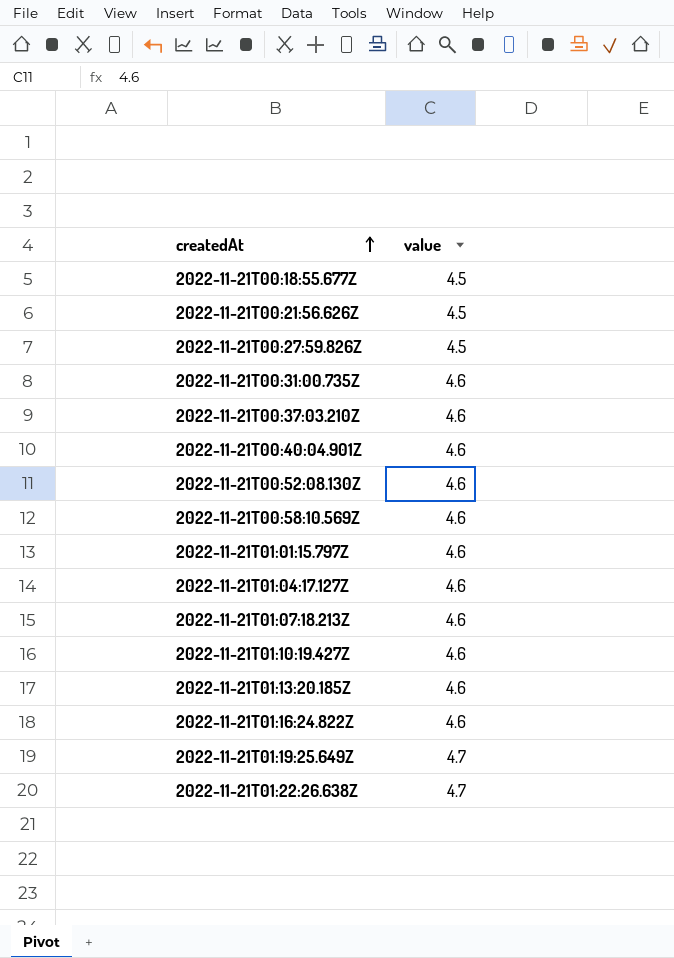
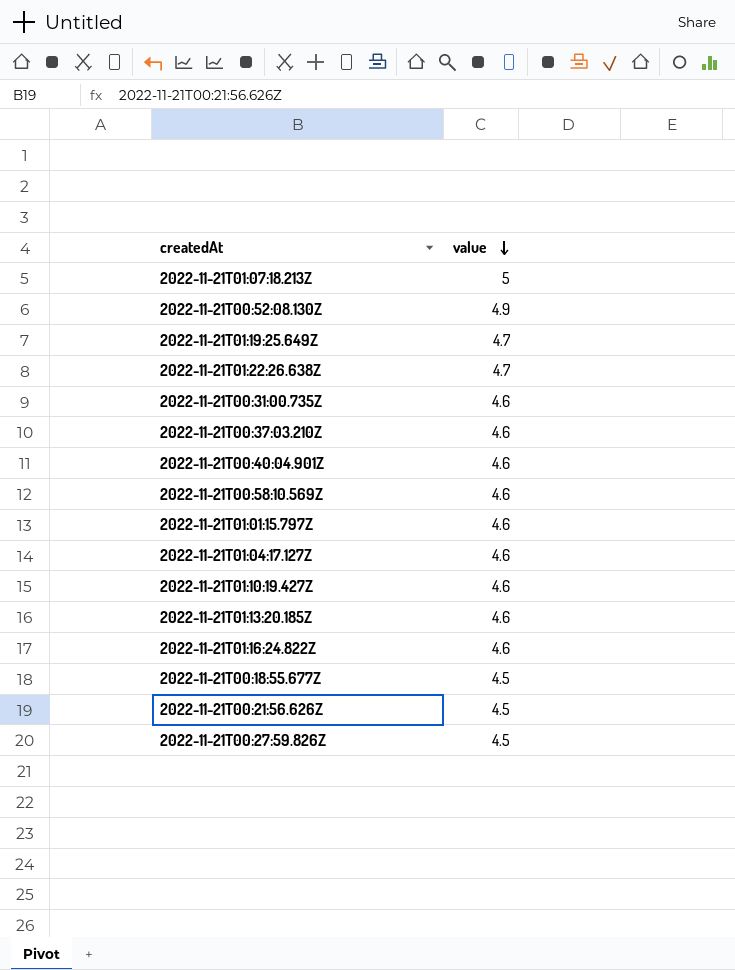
row order: createdAt ascending -> value descending
2022-11-21T01:07:18.213Z | value: 4.6 -> 5
2022-11-21T00:52:08.130Z | value: 4.6 -> 4.9

